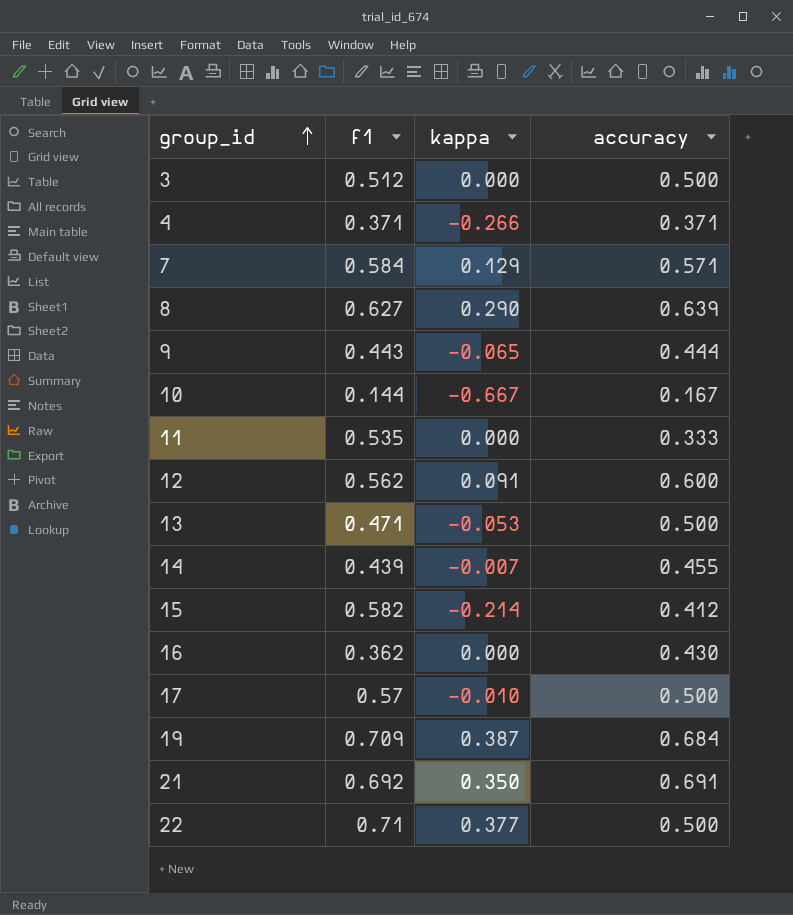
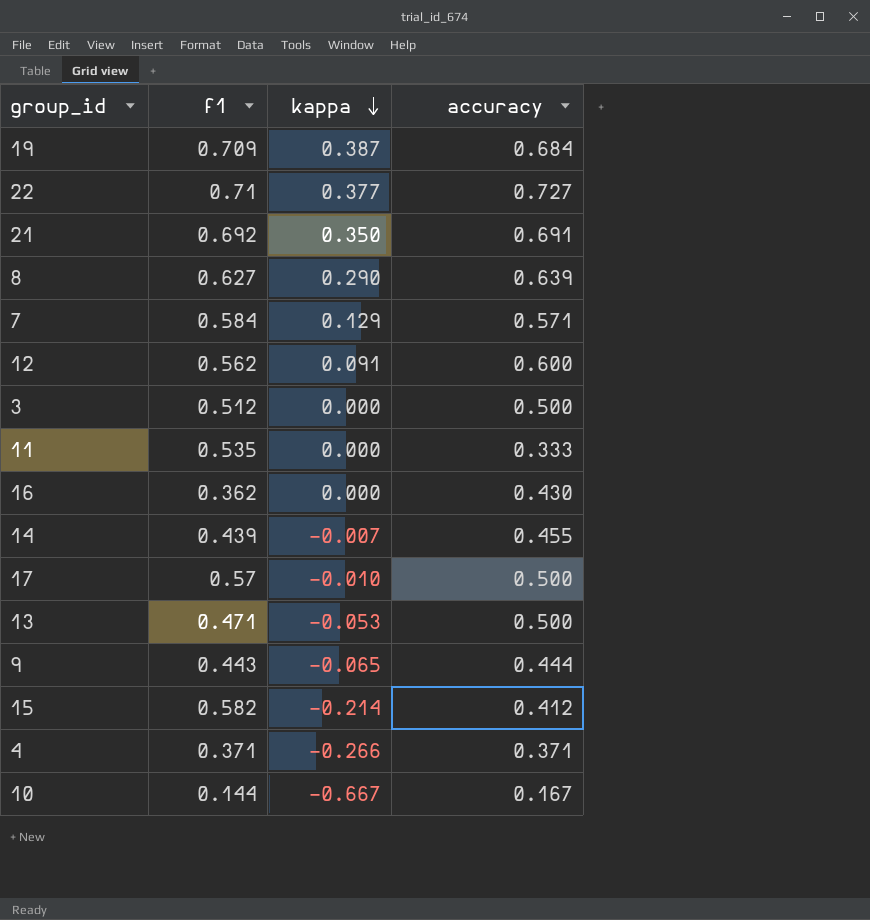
row order: group_id ascending -> kappa descending
22 | accuracy: 0.500 -> 0.727

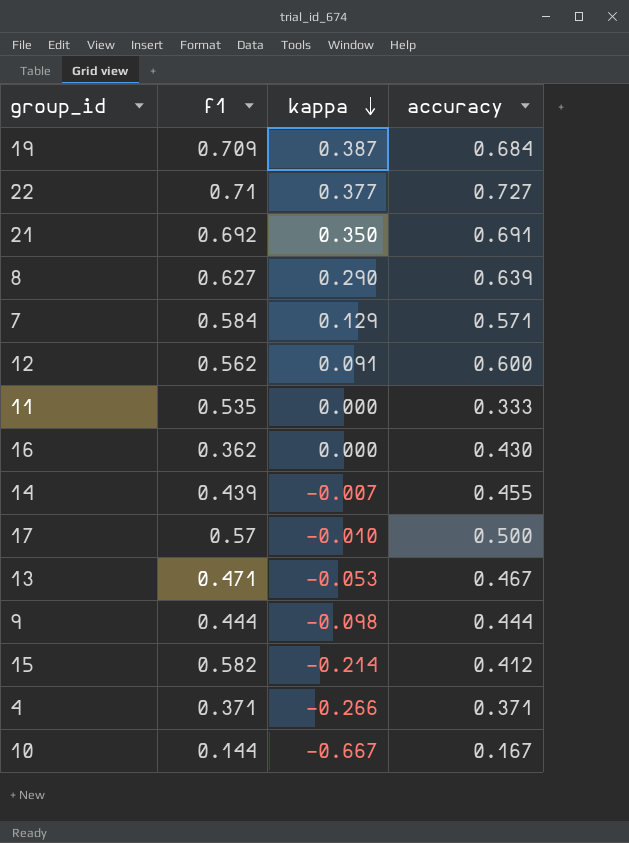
row 3: 0.512 | 0.000 | 0.500 -> none
13 | accuracy: 0.500 -> 0.467
9 | f1: 0.443 -> 0.444
9 | kappa: -0.065 -> -0.098

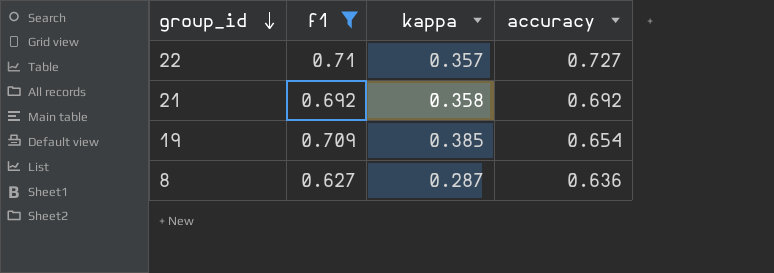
filter: none -> f1 >= 0.627
row order: kappa descending -> group_id descending
22 | kappa: 0.377 -> 0.357
21 | kappa: 0.350 -> 0.358
21 | accuracy: 0.691 -> 0.692
19 | kappa: 0.387 -> 0.385
19 | accuracy: 0.684 -> 0.654
8 | kappa: 0.290 -> 0.287
8 | accuracy: 0.639 -> 0.636

